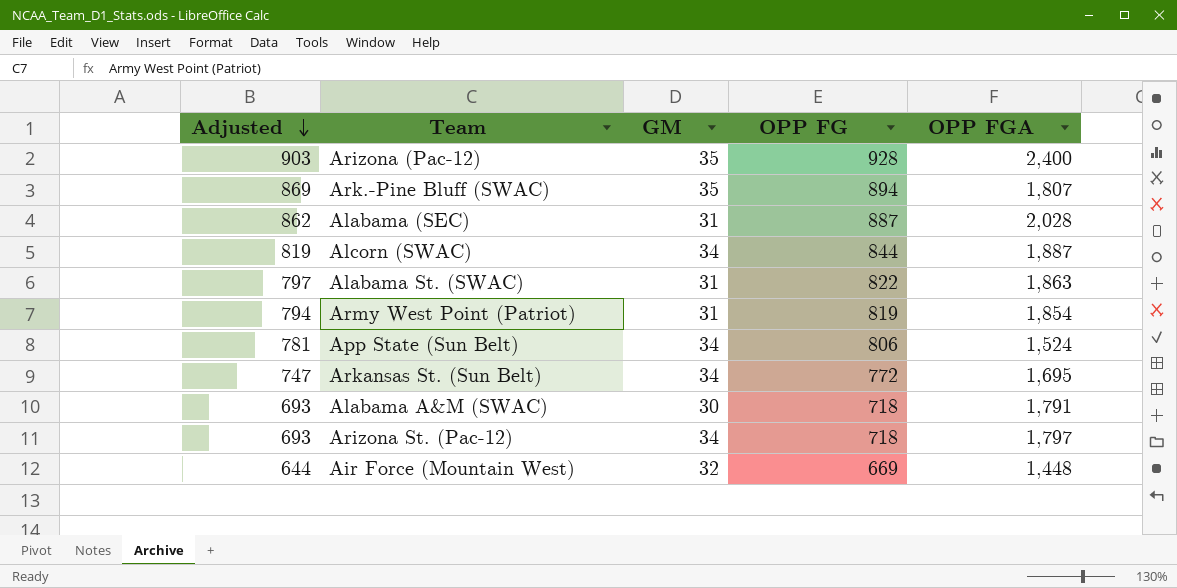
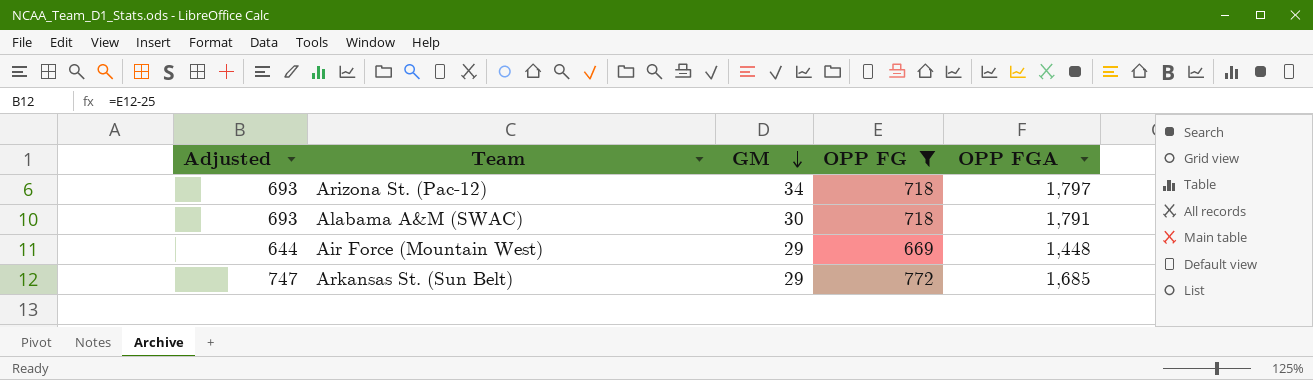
filter: none -> OPP FG <= 772
row order: Adjusted descending -> GM descending
Air Force (Mountain West) | GM: 32 -> 29
Arkansas St. (Sun Belt) | GM: 34 -> 29
Arkansas St. (Sun Belt) | OPP FGA: 1,695 -> 1,685

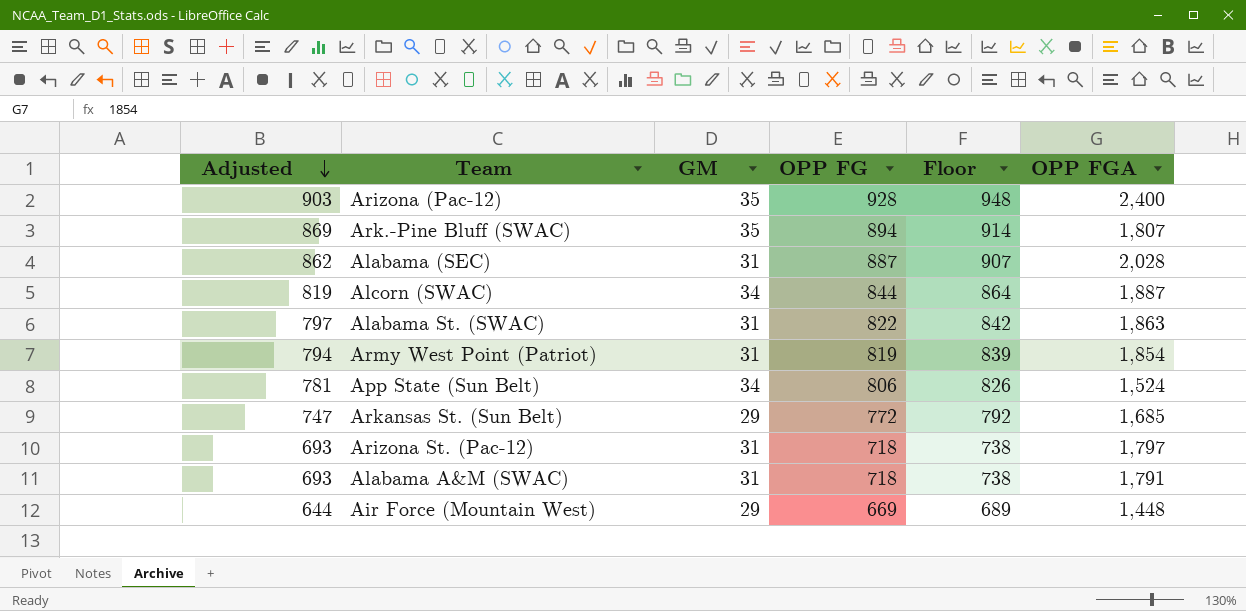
filter: OPP FG <= 772 -> none
row order: GM descending -> Adjusted descending
column Floor | formula: none -> [OPP FG] + 20
Arizona St. (Pac-12) | GM: 34 -> 31
Alabama A&M (SWAC) | GM: 30 -> 31

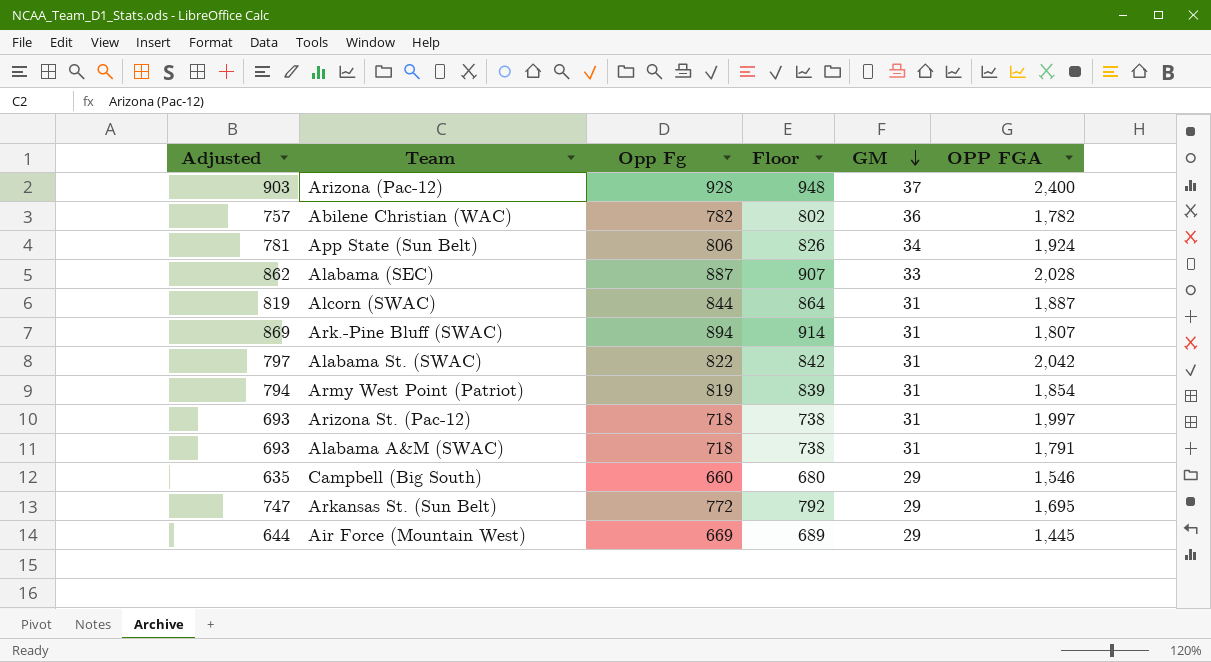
row order: Adjusted descending -> GM descending
column name: OPP FG -> Opp Fg
column GM | position: 3 -> 5
Arizona (Pac-12) | GM: 35 -> 37
row Abilene Christian (WAC): none -> 757 | 782 | 802 | 36 | 1,782
App State (Sun Belt) | OPP FGA: 1,524 -> 1,924
Alabama (SEC) | GM: 31 -> 33
Alcorn (SWAC) | GM: 34 -> 31
Ark.-Pine Bluff (SWAC) | GM: 35 -> 31
Alabama St. (SWAC) | OPP FGA: 1,863 -> 2,042
Arizona St. (Pac-12) | OPP FGA: 1,797 -> 1,997
row Campbell (Big South): none -> 635 | 660 | 680 | 29 | 1,546
Arkansas St. (Sun Belt) | OPP FGA: 1,685 -> 1,695
Air Force (Mountain West) | OPP FGA: 1,448 -> 1,445

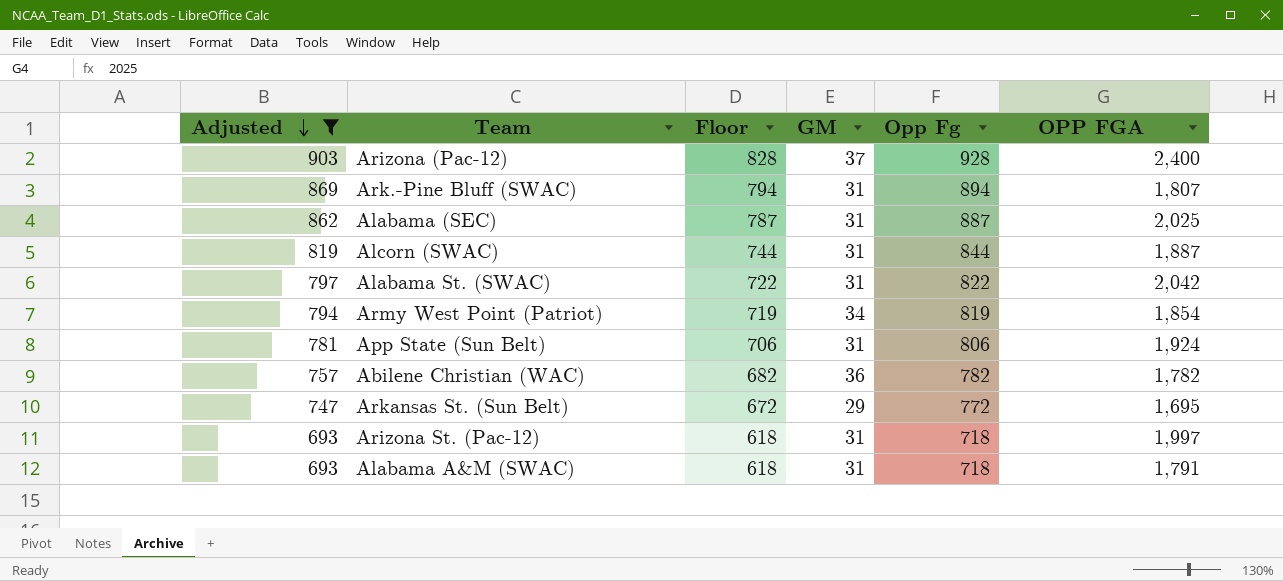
filter: none -> Adjusted >= 693
row order: GM descending -> Adjusted descending
column Floor | formula: [Opp Fg] + 20 -> [Opp Fg] - 100
column Opp Fg | position: 3 -> 5
Alabama (SEC) | GM: 33 -> 31
Alabama (SEC) | OPP FGA: 2,028 -> 2,025
Army West Point (Patriot) | GM: 31 -> 34
App State (Sun Belt) | GM: 34 -> 31

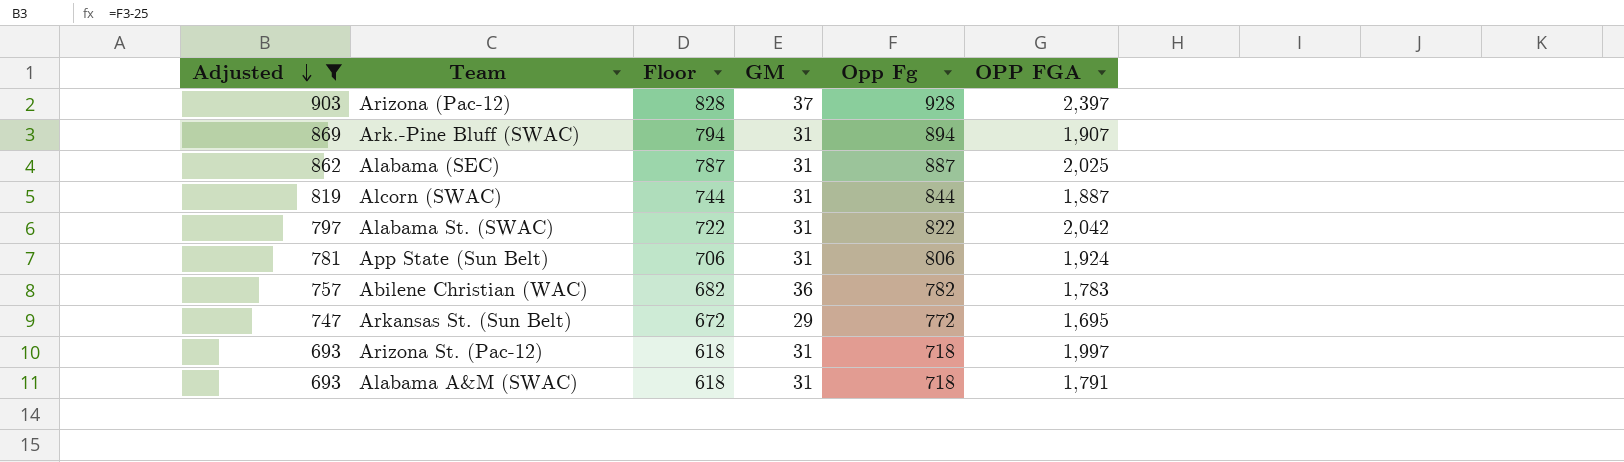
row Army West Point (Patriot): 794 | 719 | 34 | 819 | 1,854 -> none
Arizona (Pac-12) | OPP FGA: 2,400 -> 2,397
Ark.-Pine Bluff (SWAC) | OPP FGA: 1,807 -> 1,907
Abilene Christian (WAC) | OPP FGA: 1,782 -> 1,783

